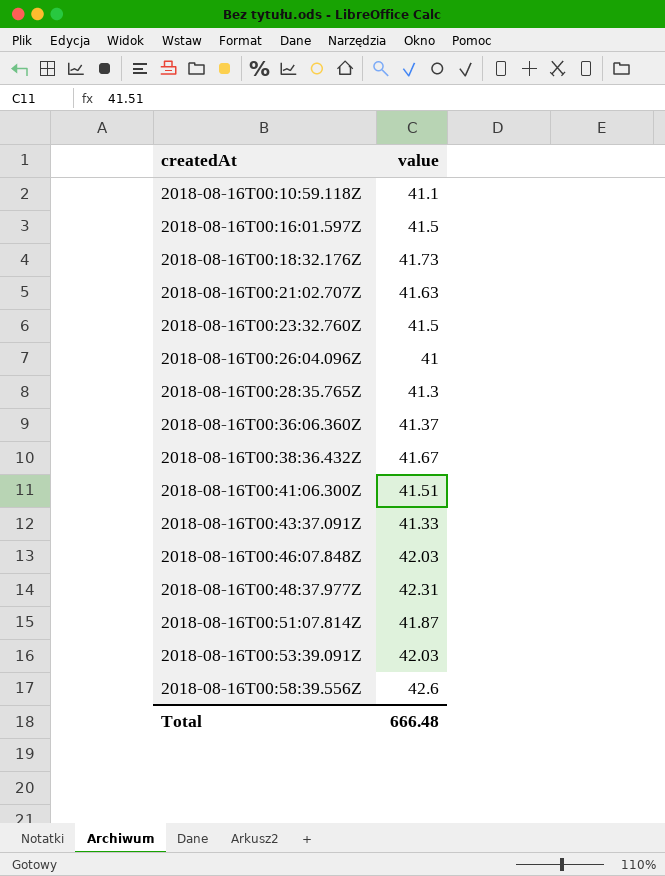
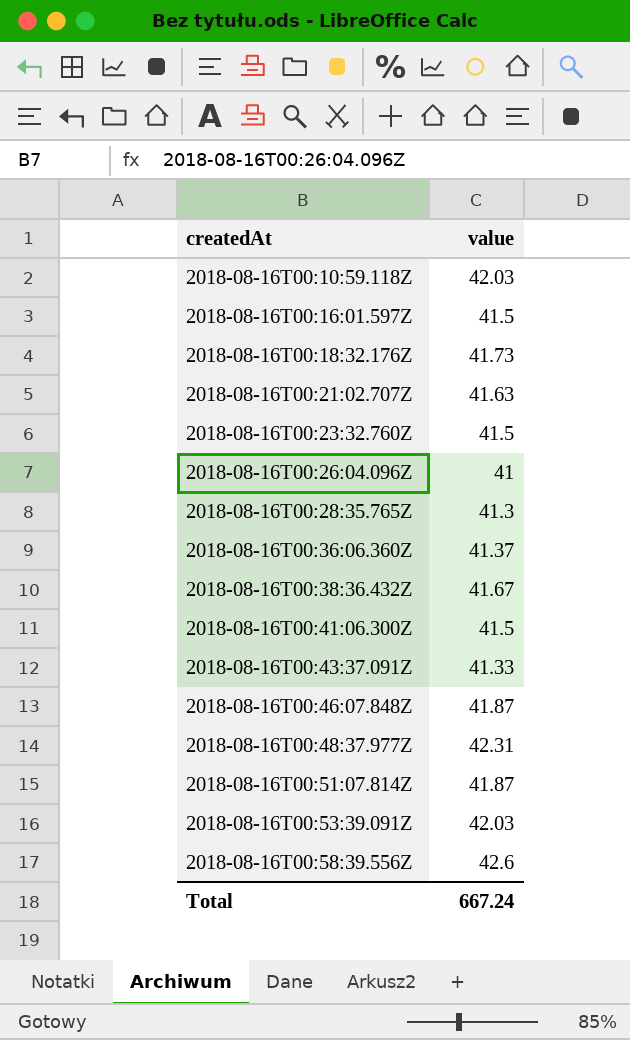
2018-08-16T00:10:59.118Z | value: 41.1 -> 42.03
2018-08-16T00:41:06.300Z | value: 41.51 -> 41.5
2018-08-16T00:46:07.848Z | value: 42.03 -> 41.87
Total | value: 666.48 -> 667.24

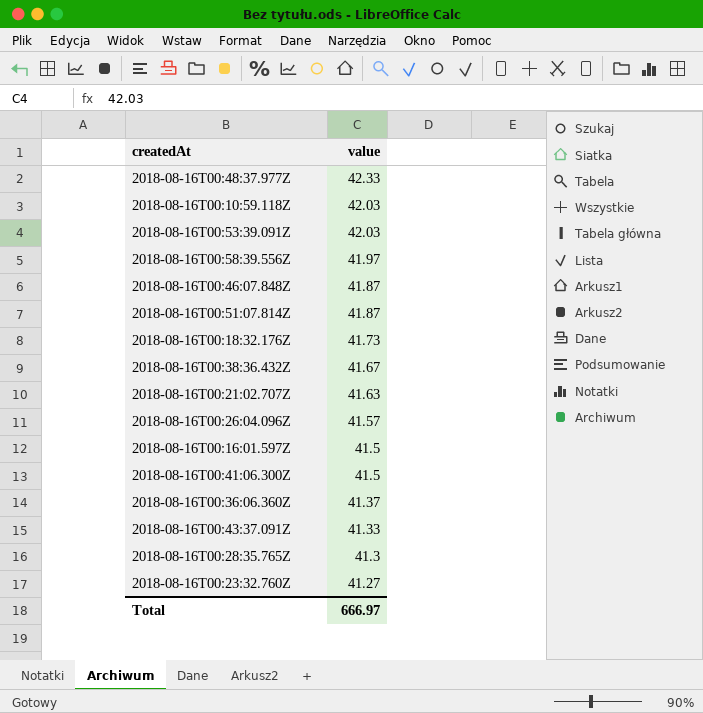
row order: createdAt ascending -> value descending
2018-08-16T00:48:37.977Z | value: 42.31 -> 42.33
2018-08-16T00:58:39.556Z | value: 42.6 -> 41.97
2018-08-16T00:26:04.096Z | value: 41 -> 41.57
2018-08-16T00:23:32.760Z | value: 41.5 -> 41.27
Total | value: 667.24 -> 666.97

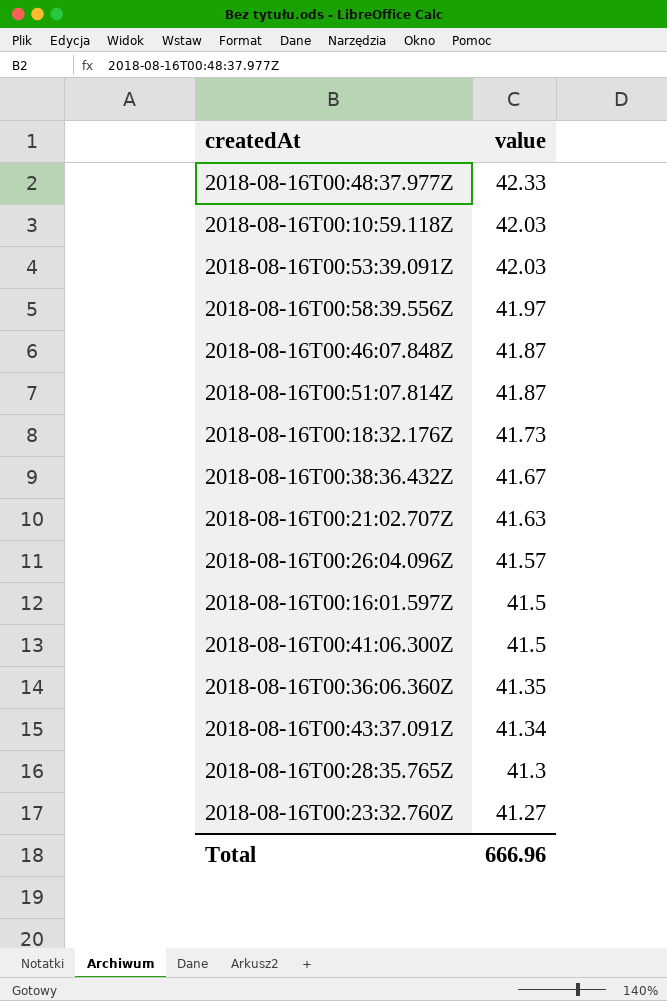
2018-08-16T00:36:06.360Z | value: 41.37 -> 41.35
2018-08-16T00:43:37.091Z | value: 41.33 -> 41.34
Total | value: 666.97 -> 666.96

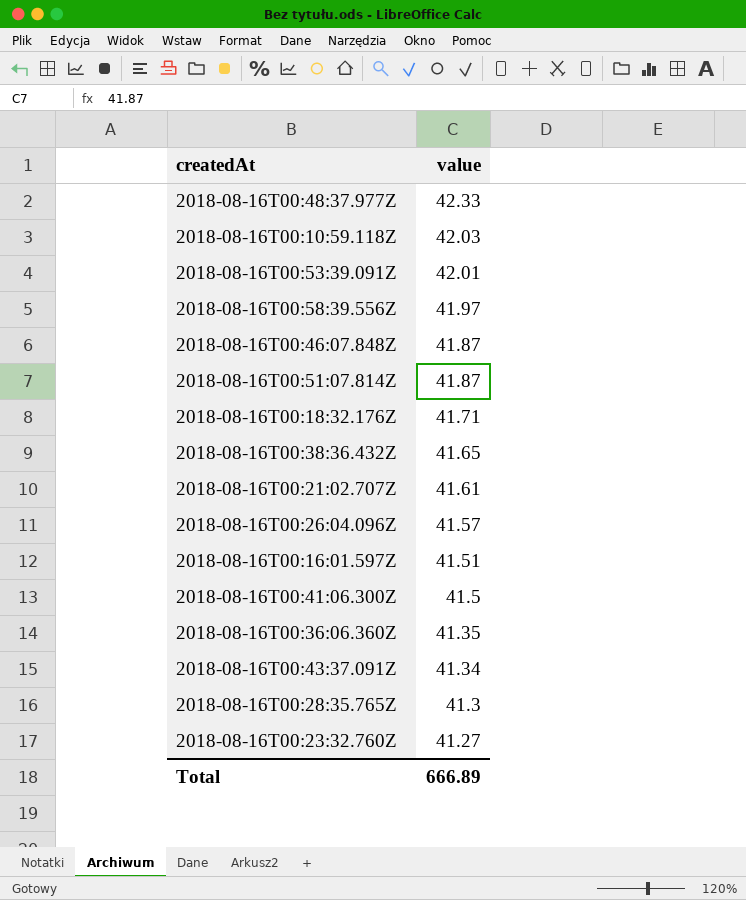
2018-08-16T00:53:39.091Z | value: 42.03 -> 42.01
2018-08-16T00:18:32.176Z | value: 41.73 -> 41.71
2018-08-16T00:38:36.432Z | value: 41.67 -> 41.65
2018-08-16T00:21:02.707Z | value: 41.63 -> 41.61
2018-08-16T00:16:01.597Z | value: 41.5 -> 41.51
Total | value: 666.96 -> 666.89

